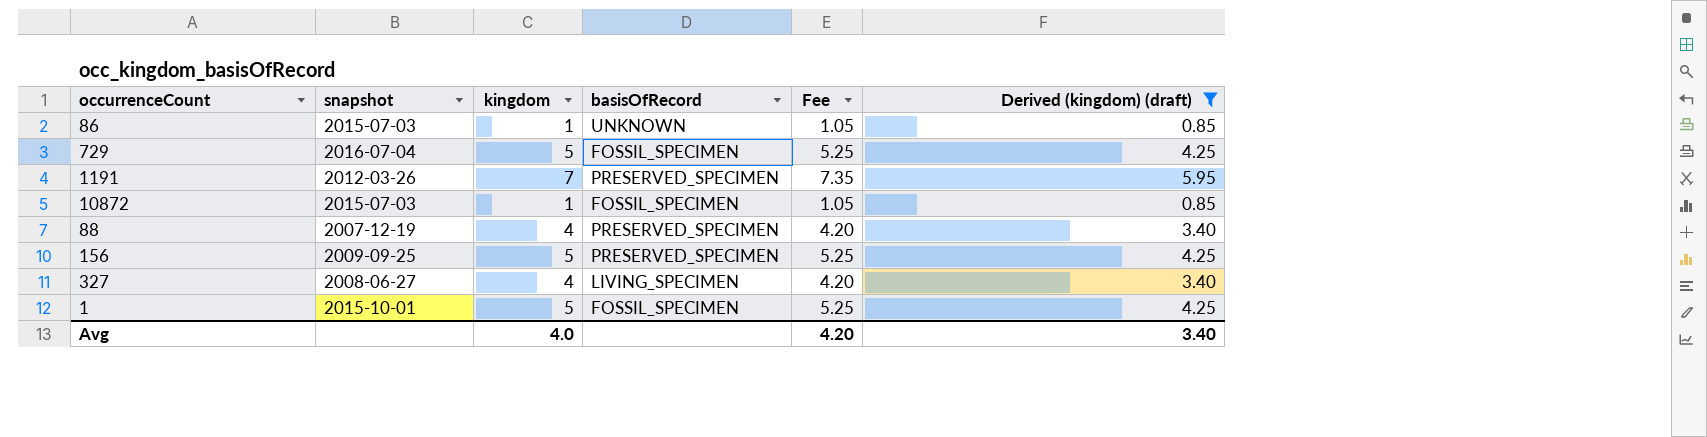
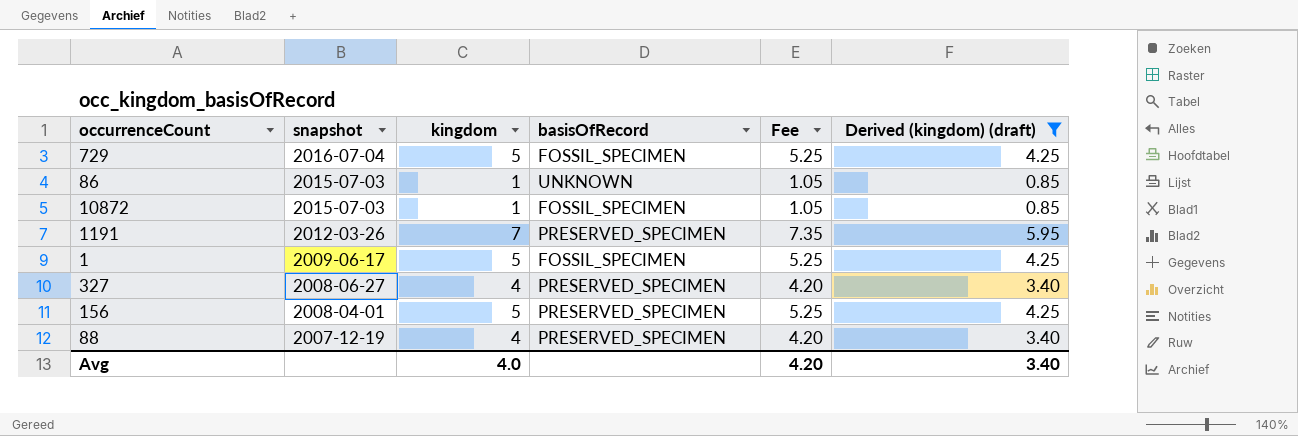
row order: none -> snapshot descending
1 | snapshot: 2015-10-01 -> 2009-06-17
327 | basisOfRecord: LIVING_SPECIMEN -> PRESERVED_SPECIMEN
156 | snapshot: 2009-09-25 -> 2008-04-01

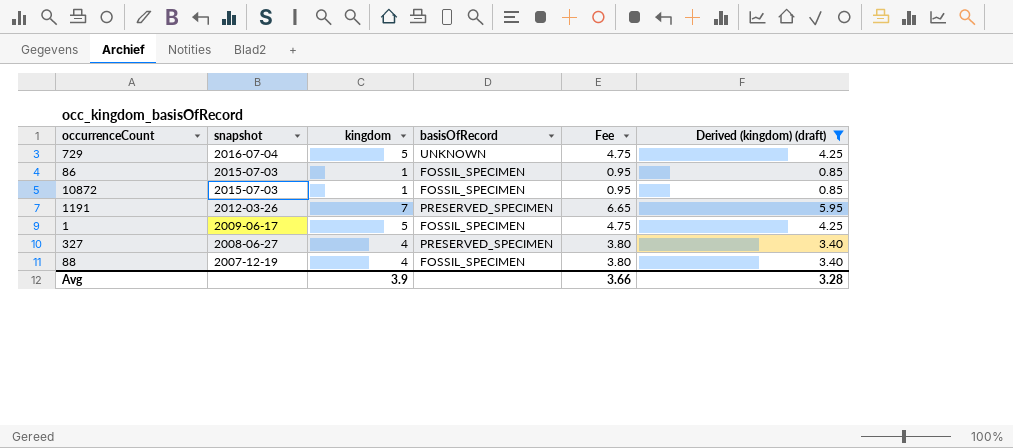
column Fee | formula: [kingdom] * 1.05 -> [kingdom] * 0.95
row 156: 2008-04-01 | 5 | PRESERVED_SPECIMEN | 5.25 | 4.25 -> none
729 | basisOfRecord: FOSSIL_SPECIMEN -> UNKNOWN
86 | basisOfRecord: UNKNOWN -> FOSSIL_SPECIMEN
88 | basisOfRecord: PRESERVED_SPECIMEN -> FOSSIL_SPECIMEN
Avg | kingdom: 4.0 -> 3.9
Avg | Fee: 4.20 -> 3.66
Avg | Derived (kingdom) (draft): 3.40 -> 3.28

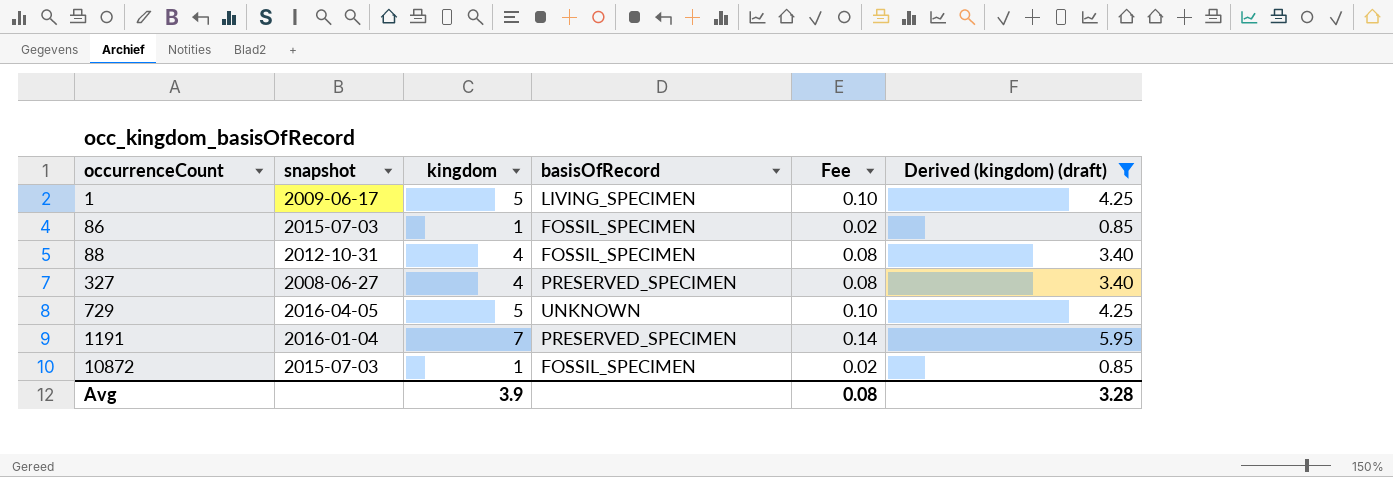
row order: snapshot descending -> occurrenceCount ascending
column Fee | formula: [kingdom] * 0.95 -> [kingdom] * 0.02
1 | basisOfRecord: FOSSIL_SPECIMEN -> LIVING_SPECIMEN
88 | snapshot: 2007-12-19 -> 2012-10-31
729 | snapshot: 2016-07-04 -> 2016-04-05
1191 | snapshot: 2012-03-26 -> 2016-01-04
Avg | Fee: 3.66 -> 0.08

